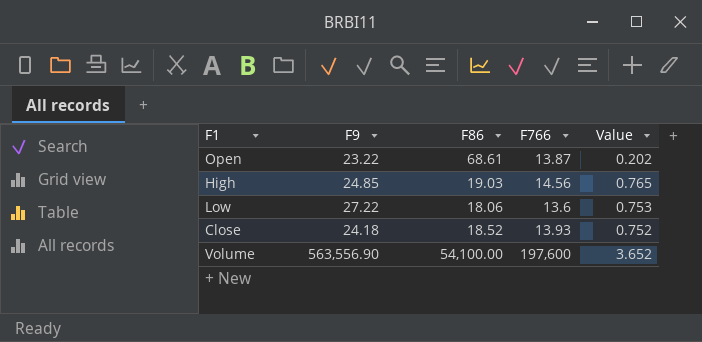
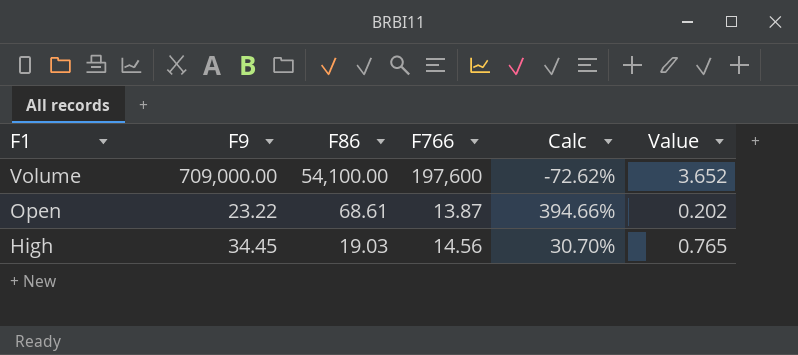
row order: none -> F1 descending
column Calc | formula: none -> ([F86] - [F766]) / [F766]
row Low: 27.22 | 18.06 | 13.6 | 0.753 -> none
row Close: 24.18 | 18.52 | 13.93 | 0.752 -> none
Volume | F9: 563,556.90 -> 709,000.00
High | F9: 24.85 -> 34.45

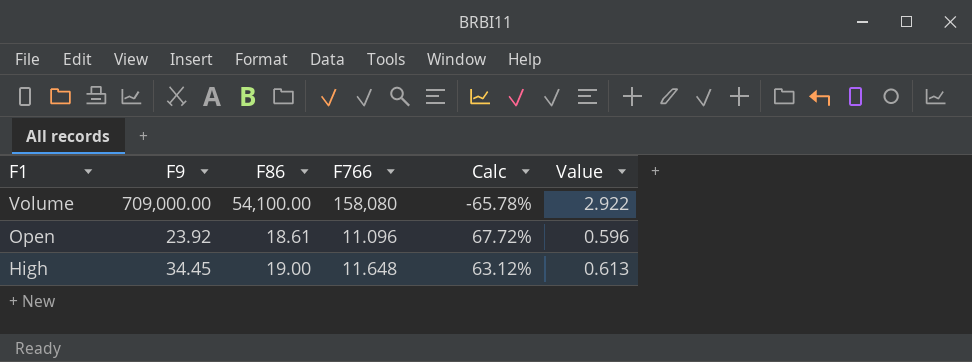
Volume | F766: 197,600 -> 158,080
Volume | Calc: -72.62% -> -65.78%
Volume | Value: 3.652 -> 2.922
Open | F9: 23.22 -> 23.92
Open | F86: 68.61 -> 18.61
Open | F766: 13.87 -> 11.096
Open | Calc: 394.66% -> 67.72%
Open | Value: 0.202 -> 0.596
High | F86: 19.03 -> 19.00
High | F766: 14.56 -> 11.648
High | Calc: 30.70% -> 63.12%
High | Value: 0.765 -> 0.613

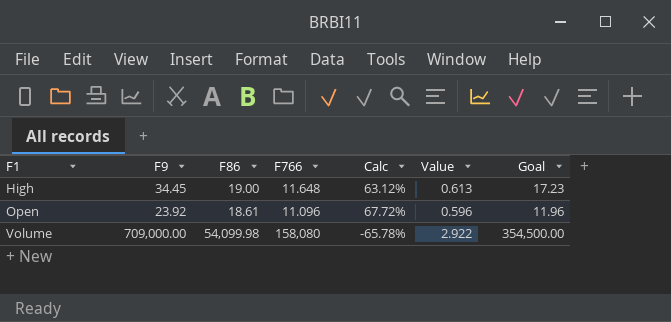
row order: F1 descending -> F1 ascending
column Goal | formula: none -> [F9] * 0.5
Volume | F86: 54,100.00 -> 54,099.98

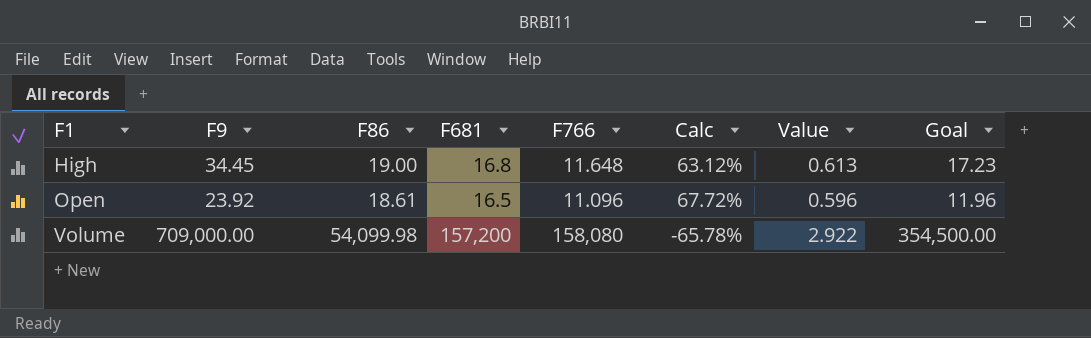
column F681 | position: none -> 4

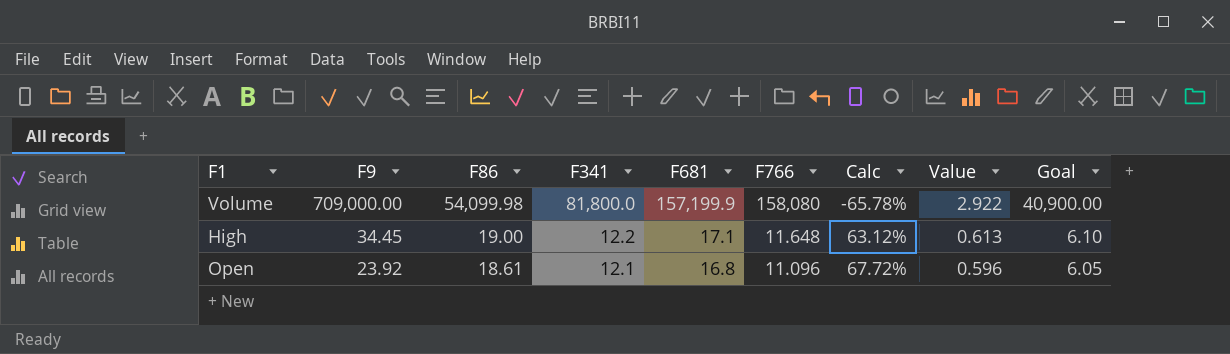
row order: F1 ascending -> F9 descending
column F341 | position: none -> 4
column Goal | formula: [F9] * 0.5 -> [F341] * 0.5
Volume | F681: 157,200 -> 157,199.9
High | F681: 16.8 -> 17.1
Open | F681: 16.5 -> 16.8

